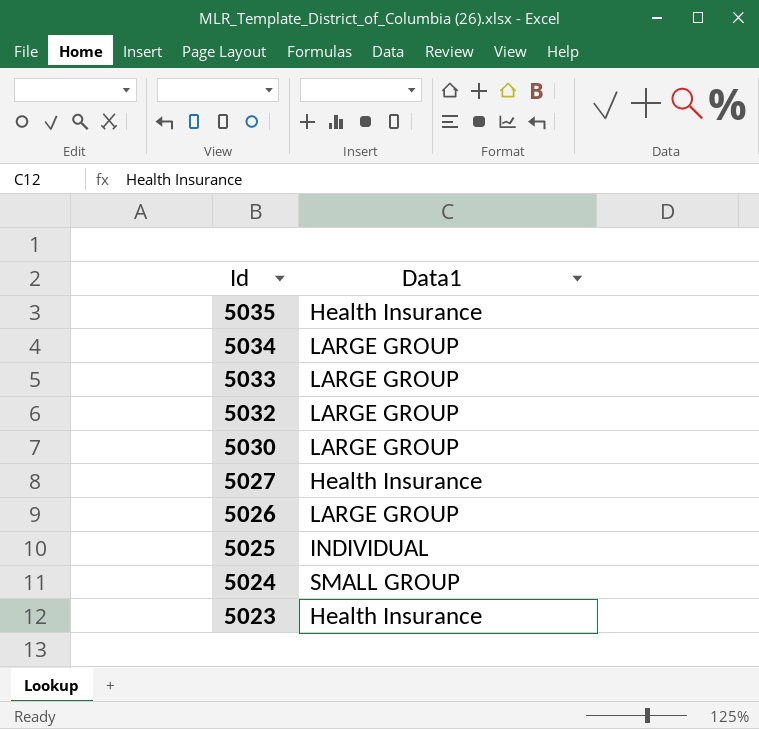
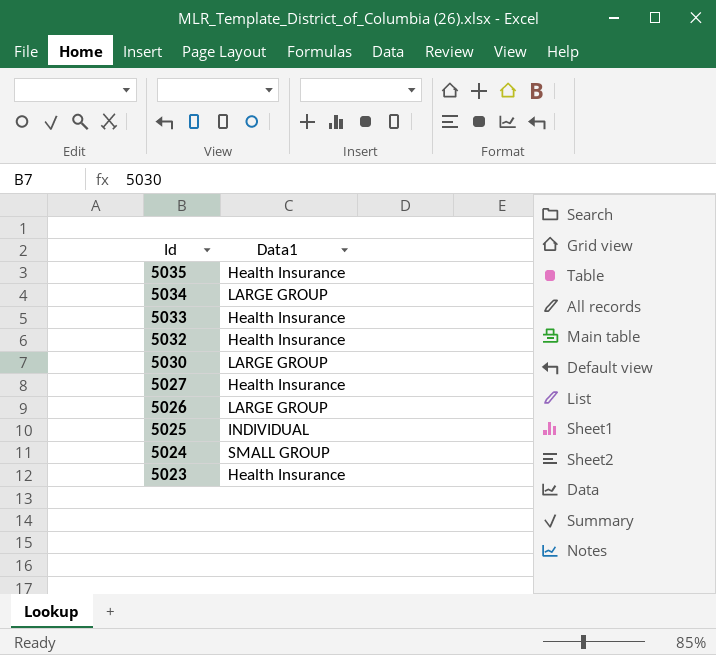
5033 | Data1: LARGE GROUP -> Health Insurance
5032 | Data1: LARGE GROUP -> Health Insurance

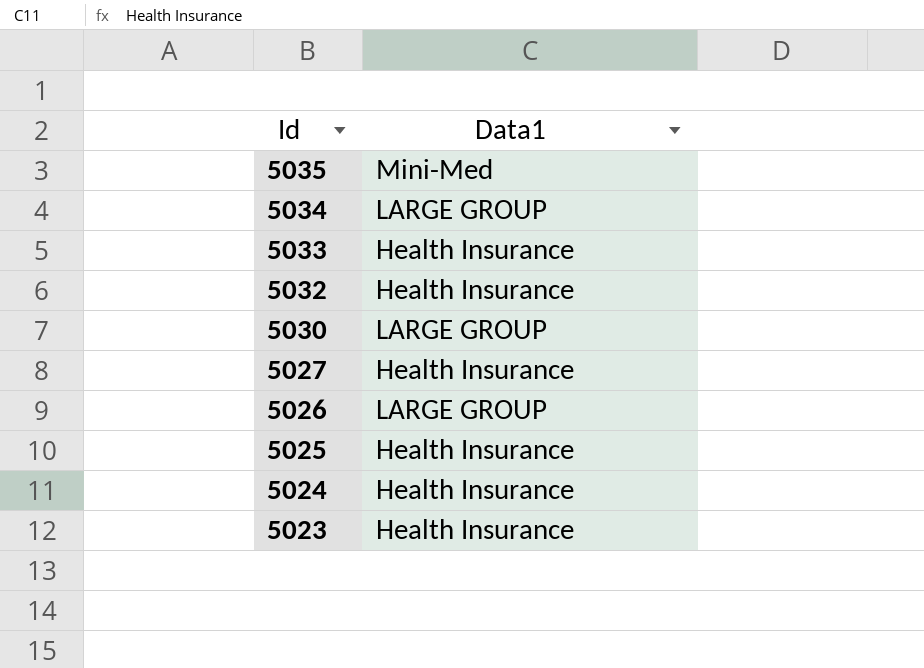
5035 | Data1: Health Insurance -> Mini-Med
5025 | Data1: INDIVIDUAL -> Health Insurance
5024 | Data1: SMALL GROUP -> Health Insurance

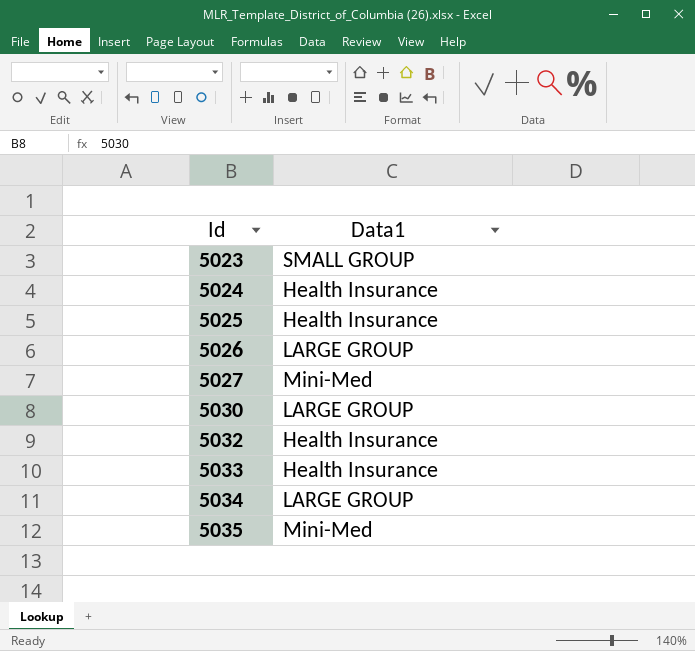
row order: Id descending -> Id ascending
5023 | Data1: Health Insurance -> SMALL GROUP
5027 | Data1: Health Insurance -> Mini-Med

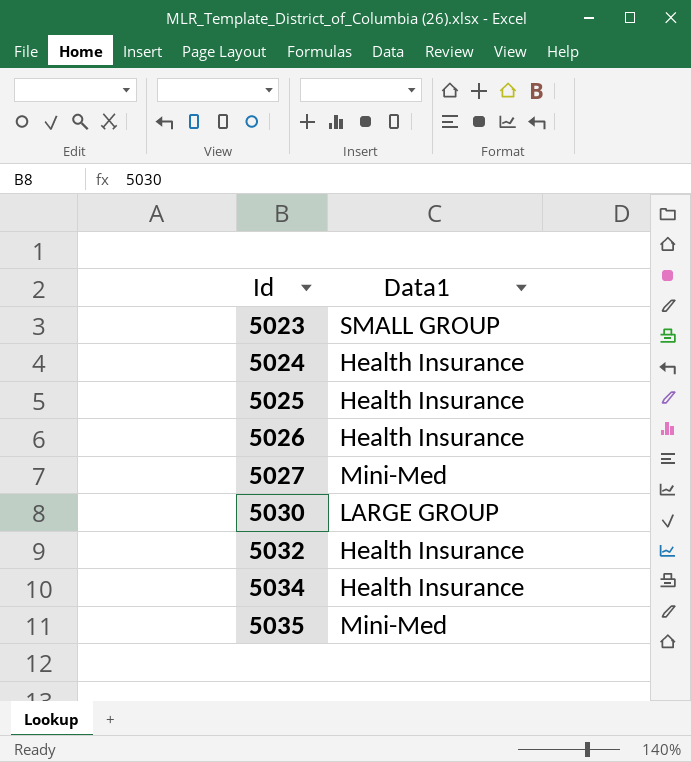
row 5033: Health Insurance -> none
5026 | Data1: LARGE GROUP -> Health Insurance
5034 | Data1: LARGE GROUP -> Health Insurance

